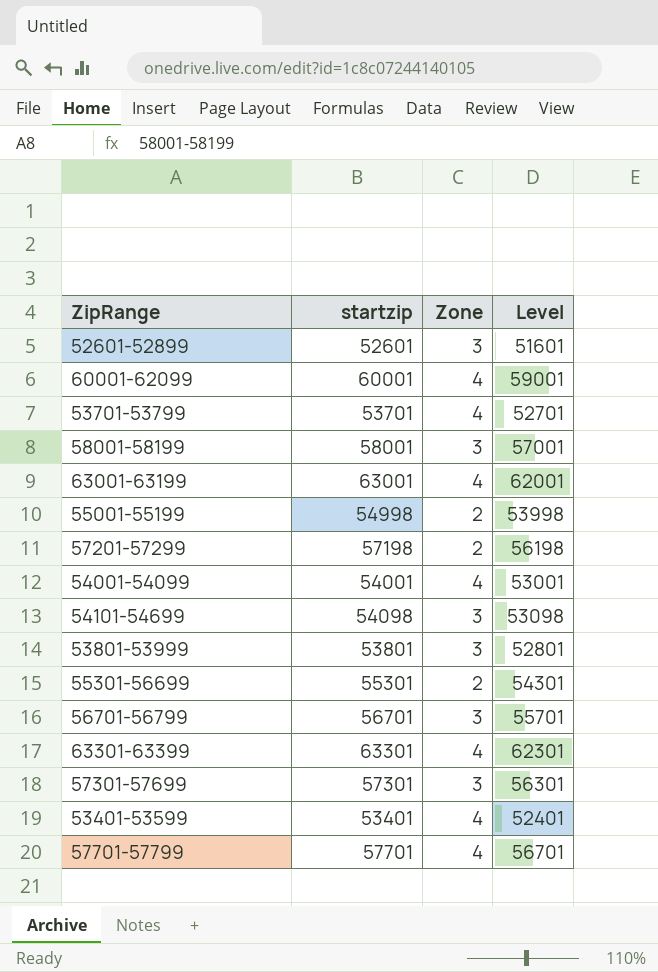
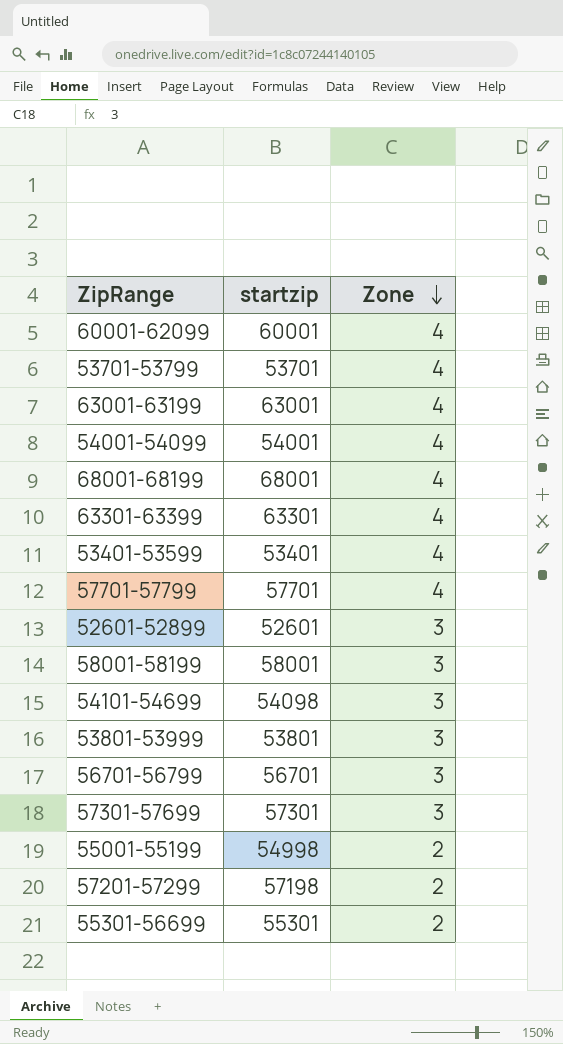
row order: none -> Zone descending
column Level | formula: [startzip] - 1000 -> none
row 68001-68199: none -> 68001 | 4

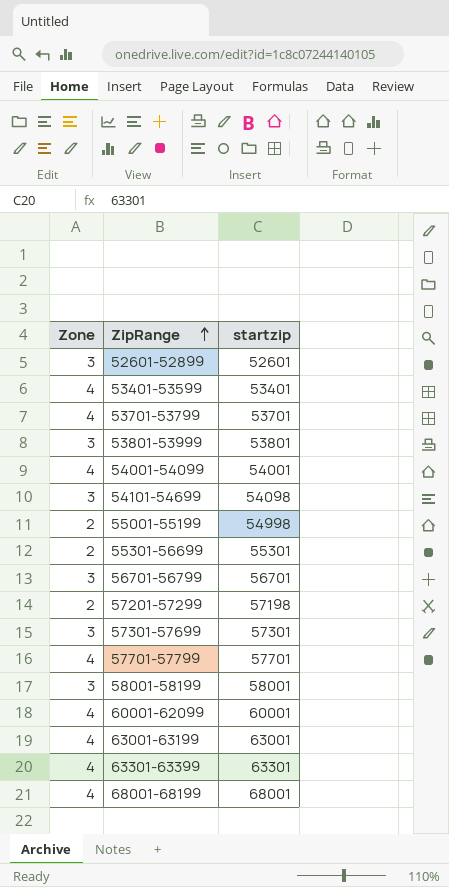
row order: Zone descending -> ZipRange ascending
column Zone | position: 3 -> 1

